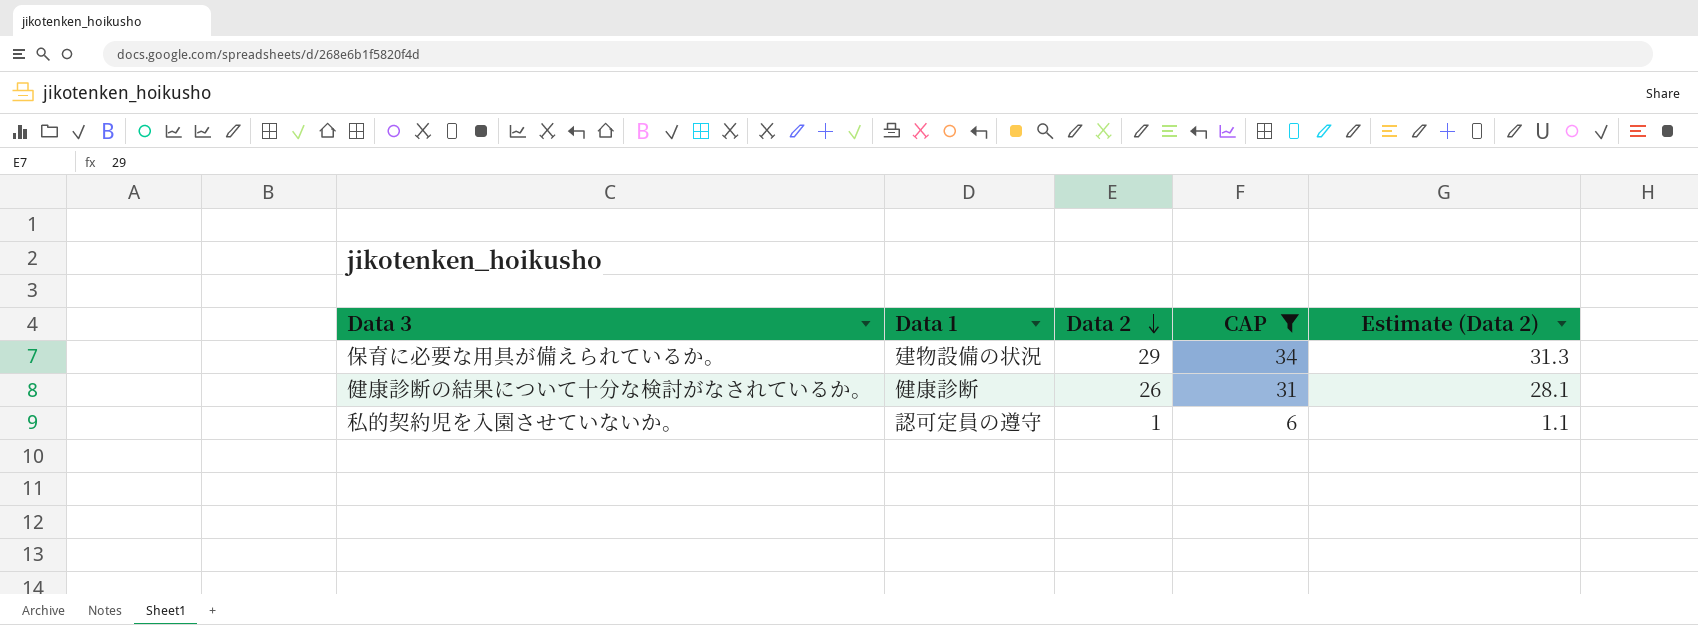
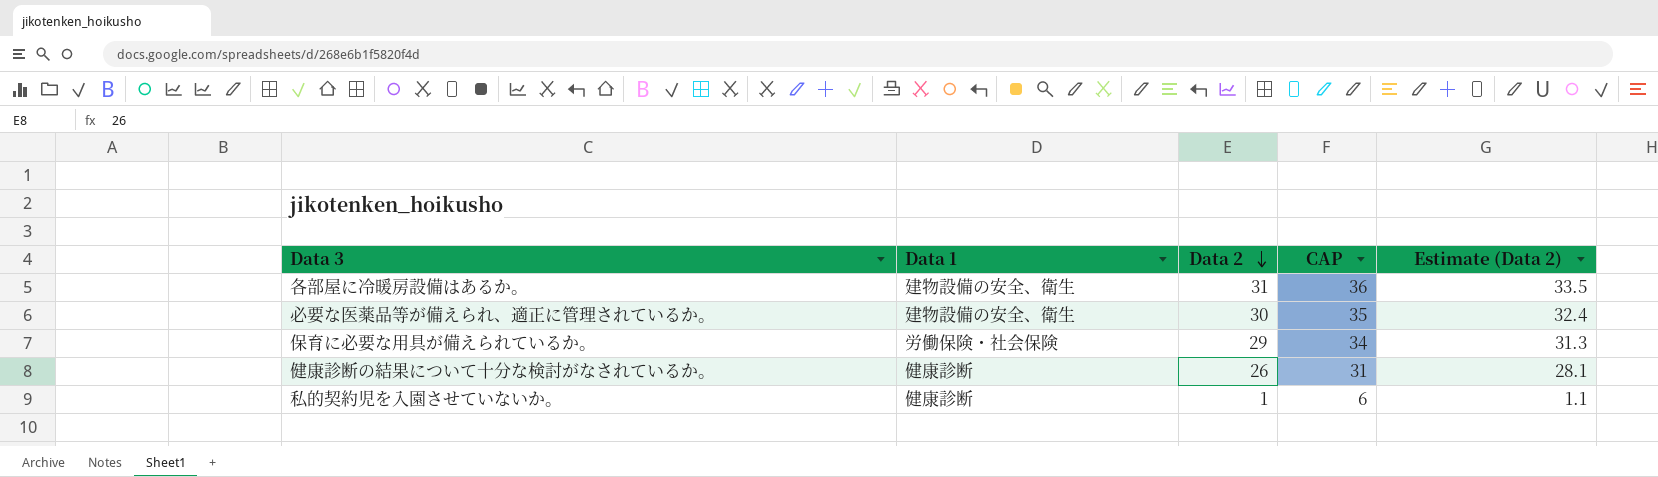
filter: CAP <= 34 -> none
保育に必要な用具が備えられているか。 | Data 1: 建物設備の状況 -> 労働保険・社会保険
私的契約児を入園させていないか。 | Data 1: 認可定員の遵守 -> 健康診断

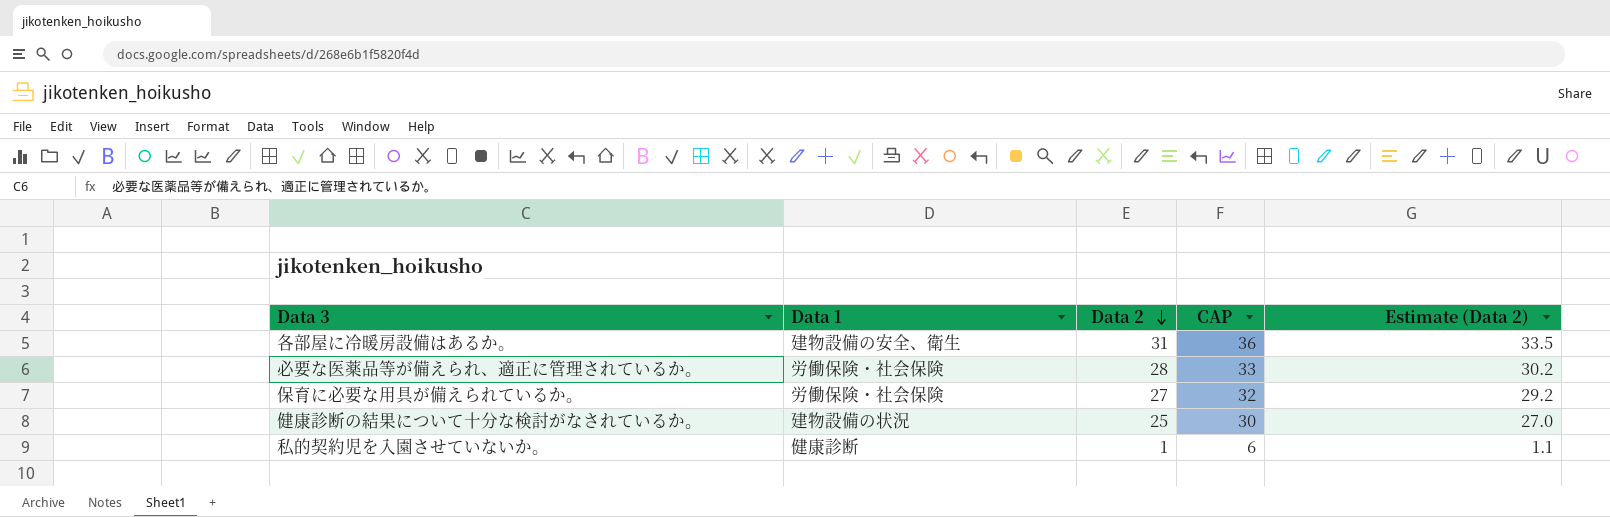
必要な医薬品等が備えられ、適正に管理されているか。 | Data 1: 建物設備の安全、衛生 -> 労働保険・社会保険
必要な医薬品等が備えられ、適正に管理されているか。 | Data 2: 30 -> 28
必要な医薬品等が備えられ、適正に管理されているか。 | CAP: 35 -> 33
必要な医薬品等が備えられ、適正に管理されているか。 | Estimate (Data 2): 32.4 -> 30.2
保育に必要な用具が備えられているか。 | Data 2: 29 -> 27
保育に必要な用具が備えられているか。 | CAP: 34 -> 32
保育に必要な用具が備えられているか。 | Estimate (Data 2): 31.3 -> 29.2
健康診断の結果について十分な検討がなされているか。 | Data 1: 健康診断 -> 建物設備の状況
健康診断の結果について十分な検討がなされているか。 | Data 2: 26 -> 25
健康診断の結果について十分な検討がなされているか。 | CAP: 31 -> 30
健康診断の結果について十分な検討がなされているか。 | Estimate (Data 2): 28.1 -> 27.0

